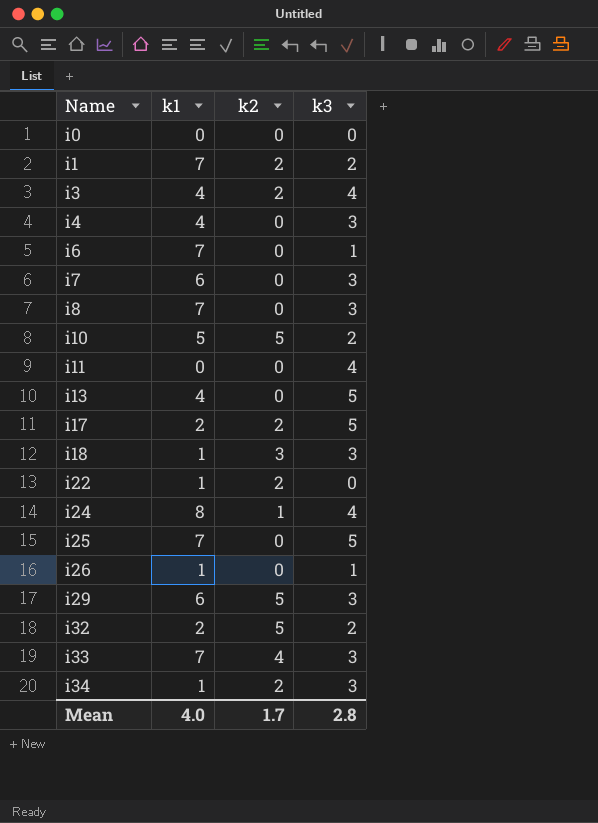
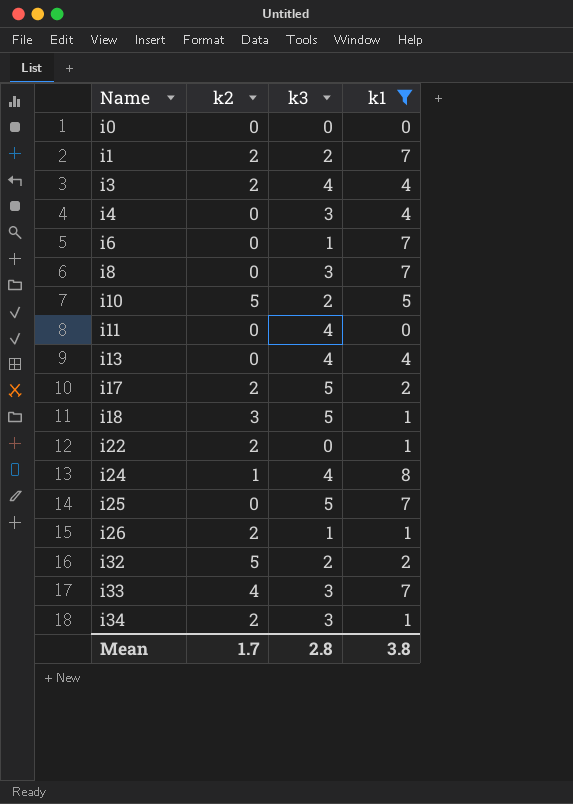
filter: none -> k1 != 6
column k1 | position: 2 -> 4
i13 | k3: 5 -> 4
i18 | k3: 3 -> 5
i26 | k2: 0 -> 2
Mean | k1: 4.0 -> 3.8

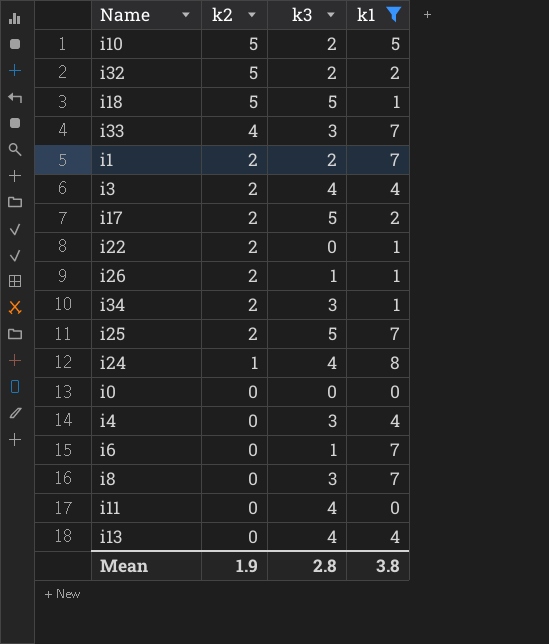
row order: Name ascending -> k2 descending
i18 | k2: 3 -> 5
i25 | k2: 0 -> 2
Mean | k2: 1.7 -> 1.9

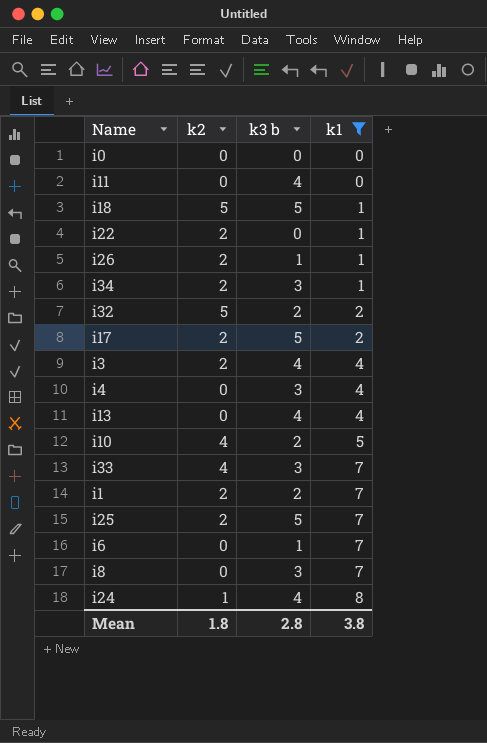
row order: k2 descending -> k1 ascending
column name: k3 -> k3 b
i10 | k2: 5 -> 4
Mean | k2: 1.9 -> 1.8

